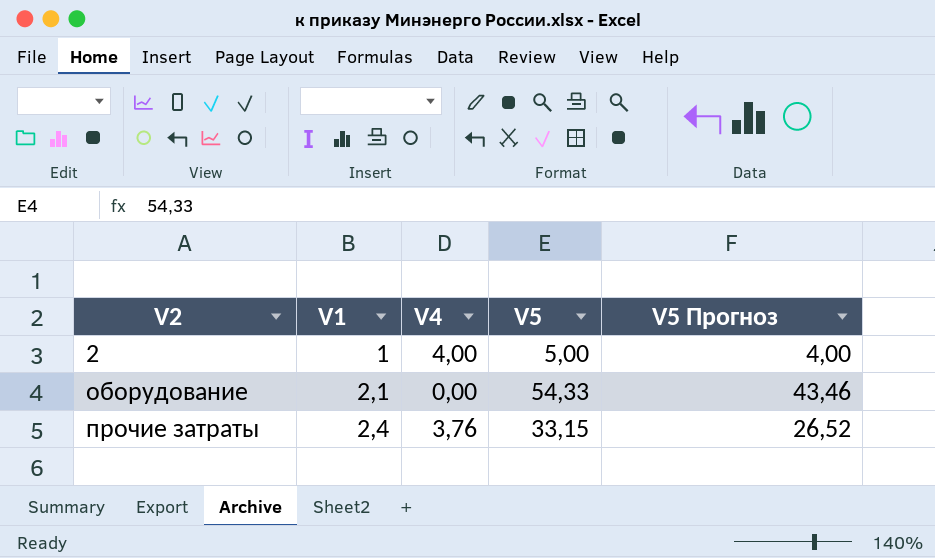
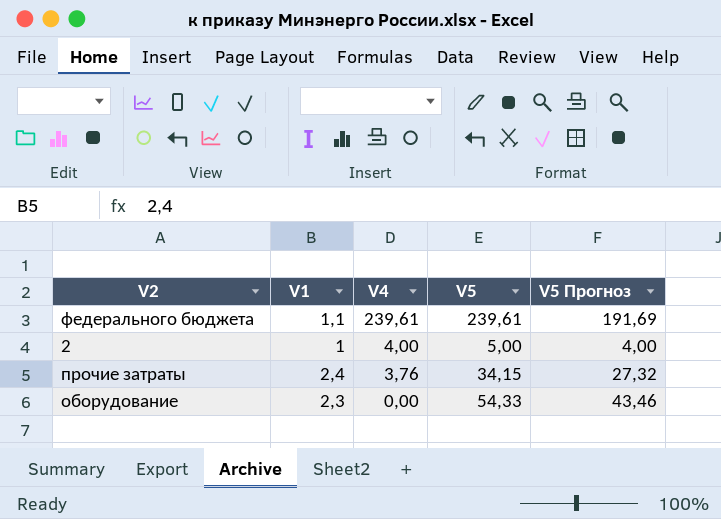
row order: V2 ascending -> V4 descending
row федерального бюджета: none -> 1,1 | 239,61 | 239,61 | 191,69
прочие затраты | V5: 33,15 -> 34,15
прочие затраты | V5 Прогноз: 26,52 -> 27,32
оборудование | V1: 2,1 -> 2,3

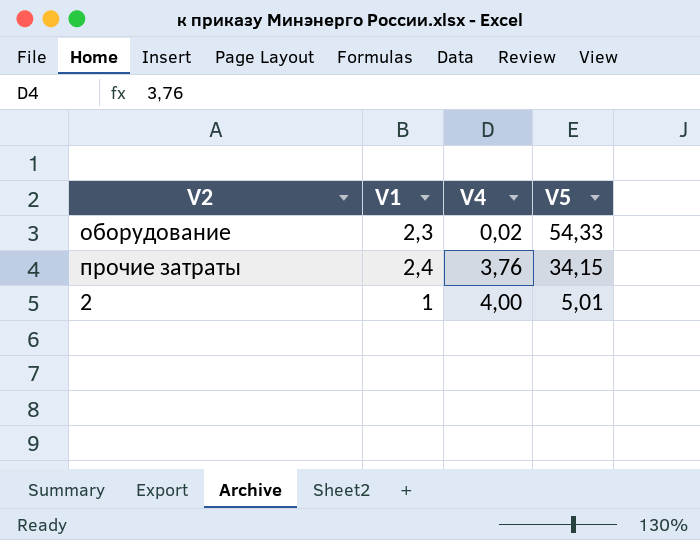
row order: V4 descending -> V4 ascending
column V5 Прогноз | formula: [V5] * 0,8 -> none
row федерального бюджета: 1,1 | 239,61 | 239,61 | 191,69 -> none
оборудование | V4: 0,00 -> 0,02
2 | V5: 5,00 -> 5,01

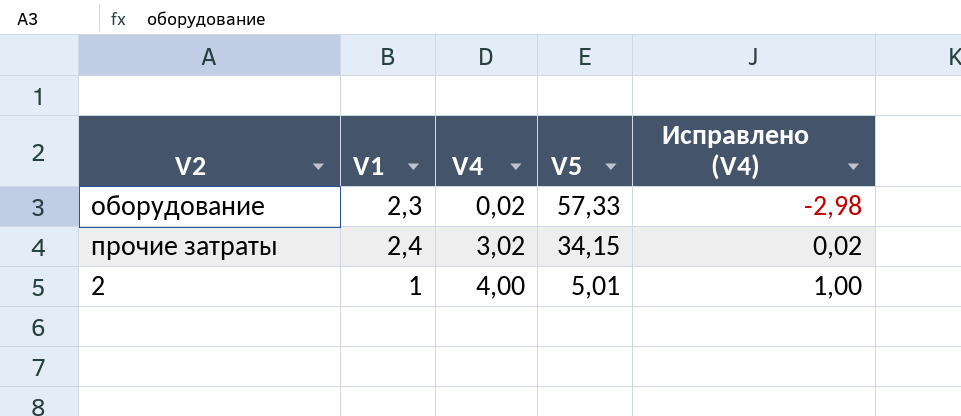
column Исправлено (V4) | formula: none -> [V4] - 3
оборудование | V5: 54,33 -> 57,33
прочие затраты | V4: 3,76 -> 3,02

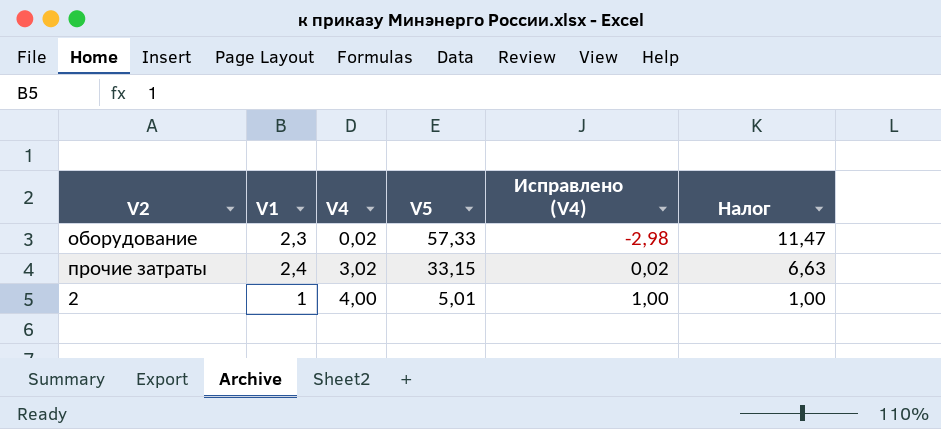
column Налог | formula: none -> [V5] * 0,2
прочие затраты | V5: 34,15 -> 33,15

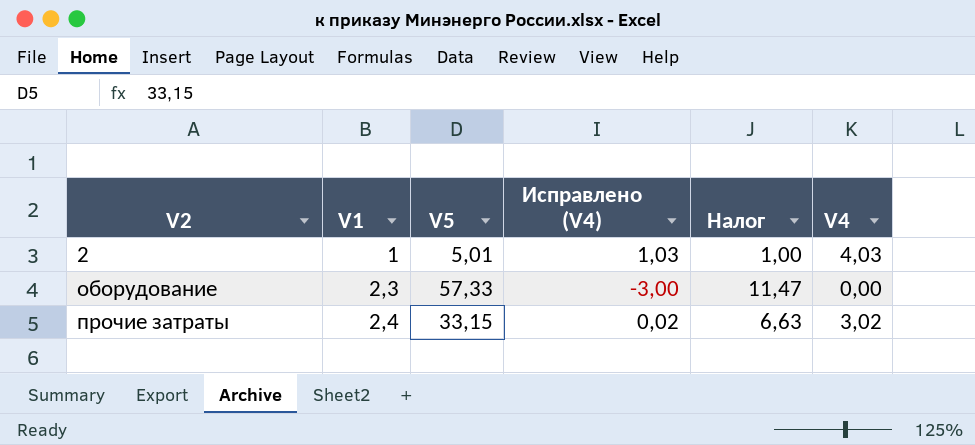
row order: V4 ascending -> V2 ascending
column V4 | position: 3 -> 6
2 | Исправлено (V4): 1,00 -> 1,03
2 | V4: 4,00 -> 4,03
оборудование | Исправлено (V4): -2,98 -> -3,00
оборудование | V4: 0,02 -> 0,00

